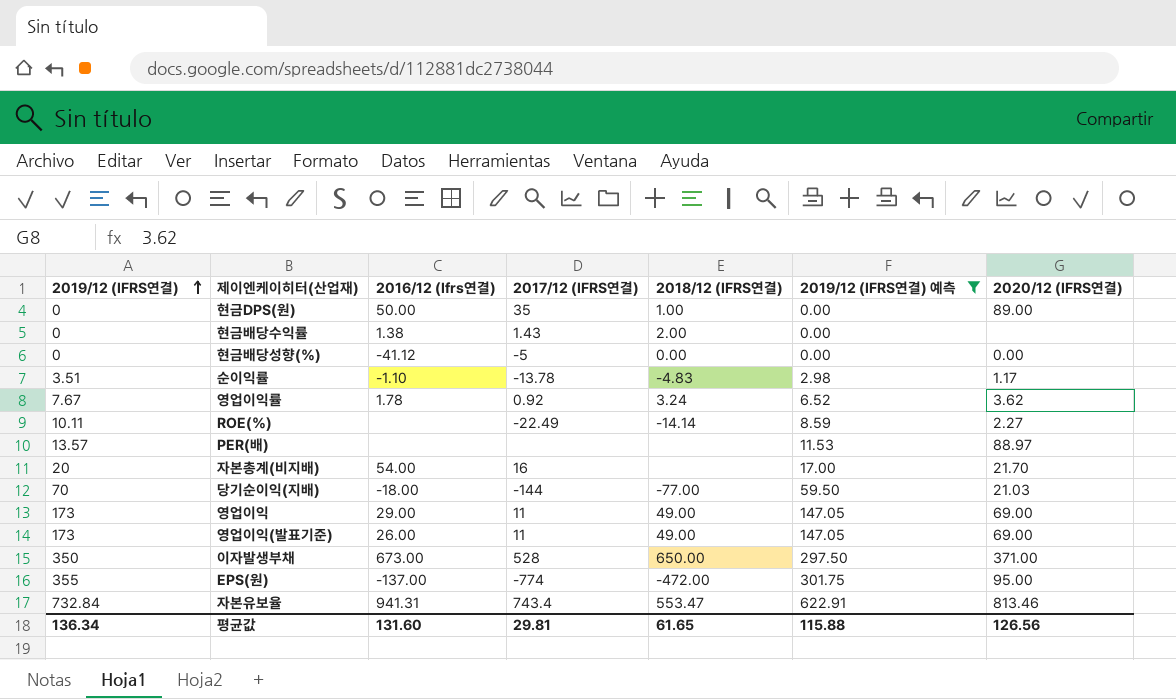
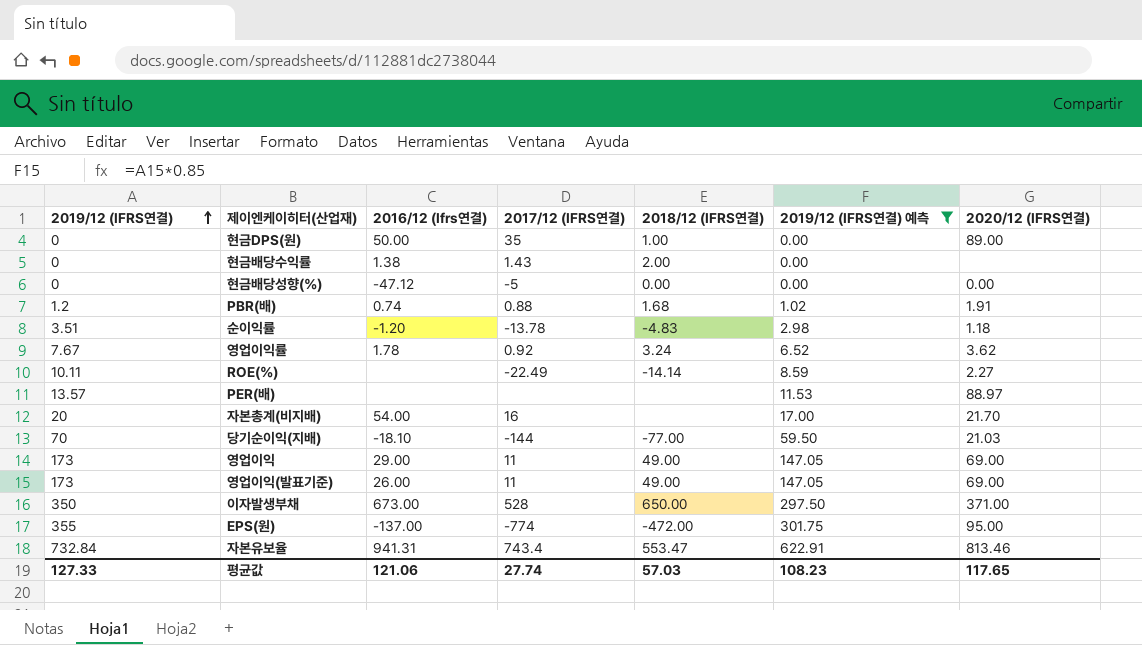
현금배당성향(%) | 2016/12 (Ifrs연결): -41.12 -> -47.12
row PBR(배): none -> 1.2 | 0.74 | 0.88 | 1.68 | 1.02 | 1.91
순이익률 | 2016/12 (Ifrs연결): -1.10 -> -1.20
순이익률 | 2020/12 (IFRS연결): 1.17 -> 1.18
당기순이익(지배) | 2016/12 (Ifrs연결): -18.00 -> -18.10
평균값 | 2019/12 (IFRS연결): 136.34 -> 127.33
평균값 | 2016/12 (Ifrs연결): 131.60 -> 121.06
평균값 | 2017/12 (IFRS연결): 29.81 -> 27.74
평균값 | 2018/12 (IFRS연결): 61.65 -> 57.03
평균값 | 2019/12 (IFRS연결) 예측: 115.88 -> 108.23
평균값 | 2020/12 (IFRS연결): 126.56 -> 117.65

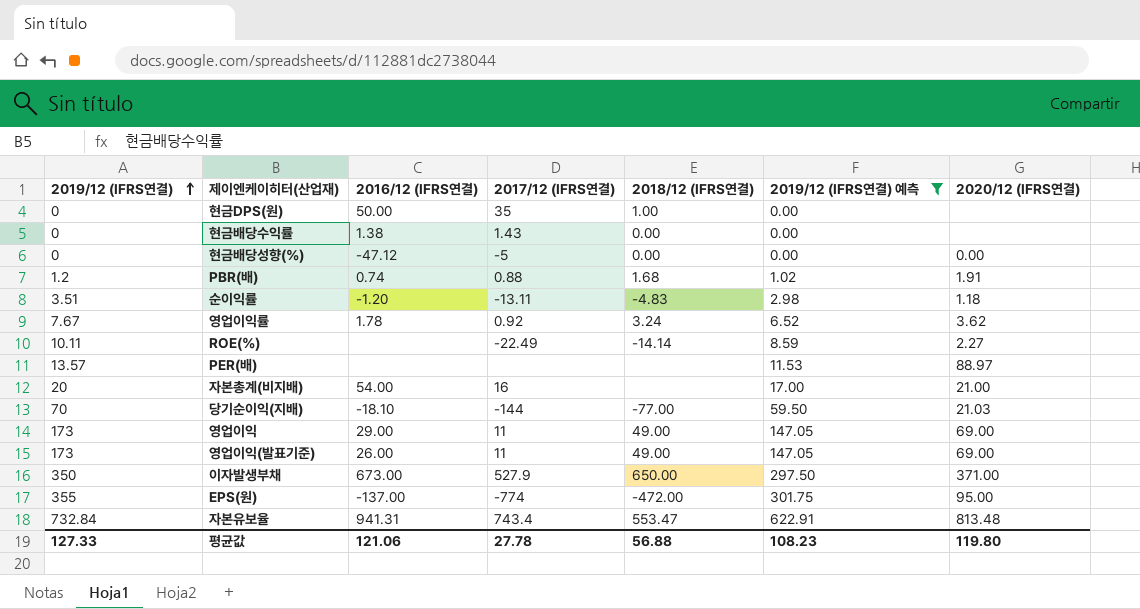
column name: 2016/12 (Ifrs연결) -> 2016/12 (IFRS연결)
현금DPS(원) | 2020/12 (IFRS연결): 89.00 -> none
현금배당수익률 | 2018/12 (IFRS연결): 2.00 -> 0.00
순이익률 | 2017/12 (IFRS연결): -13.78 -> -13.11
자본총계(비지배) | 2020/12 (IFRS연결): 21.70 -> 21.00
이자발생부채 | 2017/12 (IFRS연결): 528 -> 527.9
자본유보율 | 2020/12 (IFRS연결): 813.46 -> 813.48
평균값 | 2017/12 (IFRS연결): 27.74 -> 27.78
평균값 | 2018/12 (IFRS연결): 57.03 -> 56.88
평균값 | 2020/12 (IFRS연결): 117.65 -> 119.80

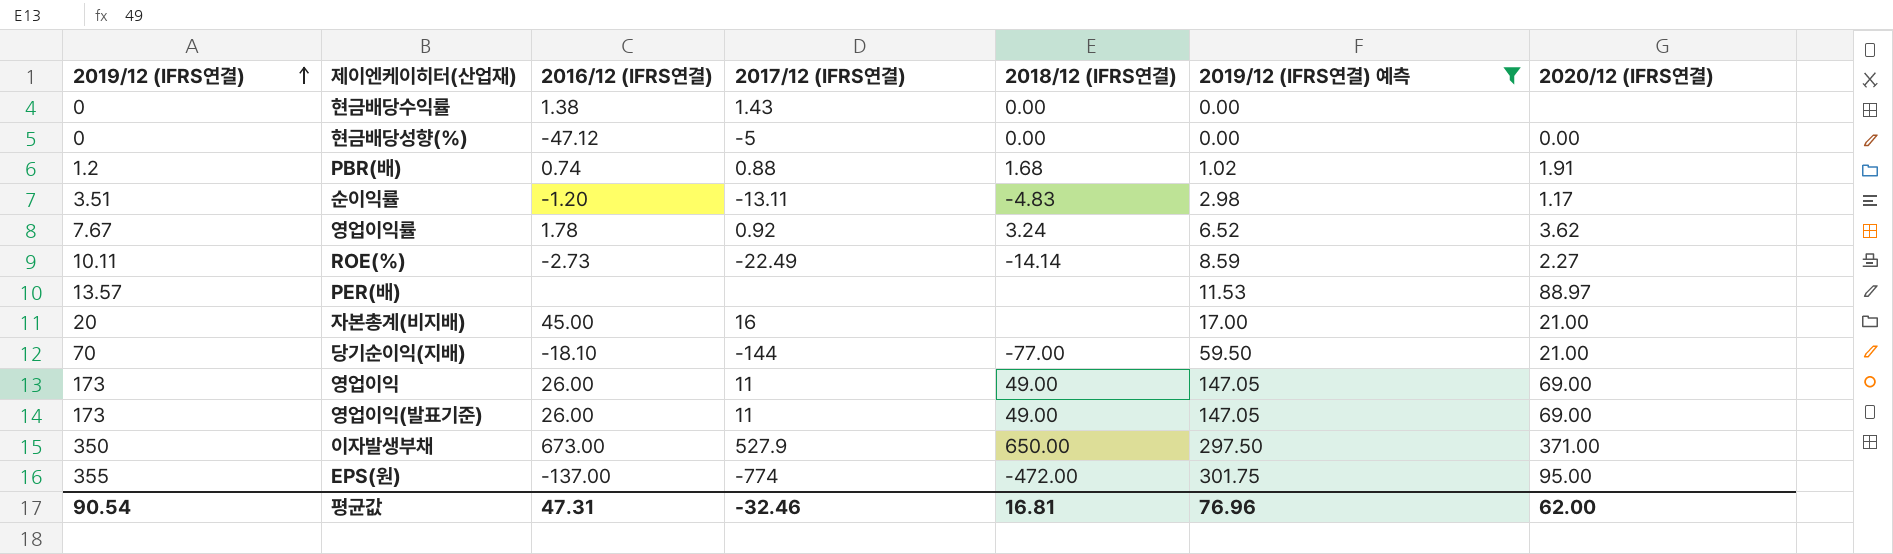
row 현금DPS(원): 0 | 50.00 | 35 | 1.00 | 0.00 | none -> none
row 자본유보율: 732.84 | 941.31 | 743.4 | 553.47 | 622.91 | 813.48 -> none
순이익률 | 2020/12 (IFRS연결): 1.18 -> 1.17
ROE(%) | 2016/12 (IFRS연결): none -> -2.73
자본총계(비지배) | 2016/12 (IFRS연결): 54.00 -> 45.00
당기순이익(지배) | 2020/12 (IFRS연결): 21.03 -> 21.00
영업이익 | 2016/12 (IFRS연결): 29.00 -> 26.00
평균값 | 2019/12 (IFRS연결): 127.33 -> 90.54
평균값 | 2016/12 (IFRS연결): 121.06 -> 47.31
평균값 | 2017/12 (IFRS연결): 27.78 -> -32.46
평균값 | 2018/12 (IFRS연결): 56.88 -> 16.81
평균값 | 2019/12 (IFRS연결) 예측: 108.23 -> 76.96
평균값 | 2020/12 (IFRS연결): 119.80 -> 62.00

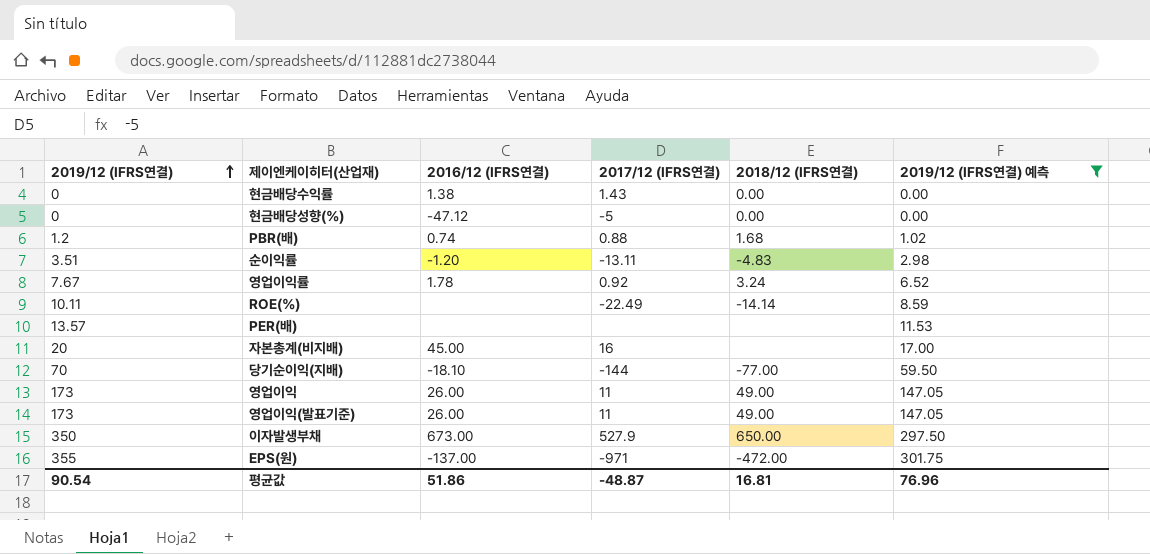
column 2020/12 (IFRS연결) | position: 7 -> none
ROE(%) | 2016/12 (IFRS연결): -2.73 -> none
EPS(원) | 2017/12 (IFRS연결): -774 -> -971
평균값 | 2016/12 (IFRS연결): 47.31 -> 51.86
평균값 | 2017/12 (IFRS연결): -32.46 -> -48.87

